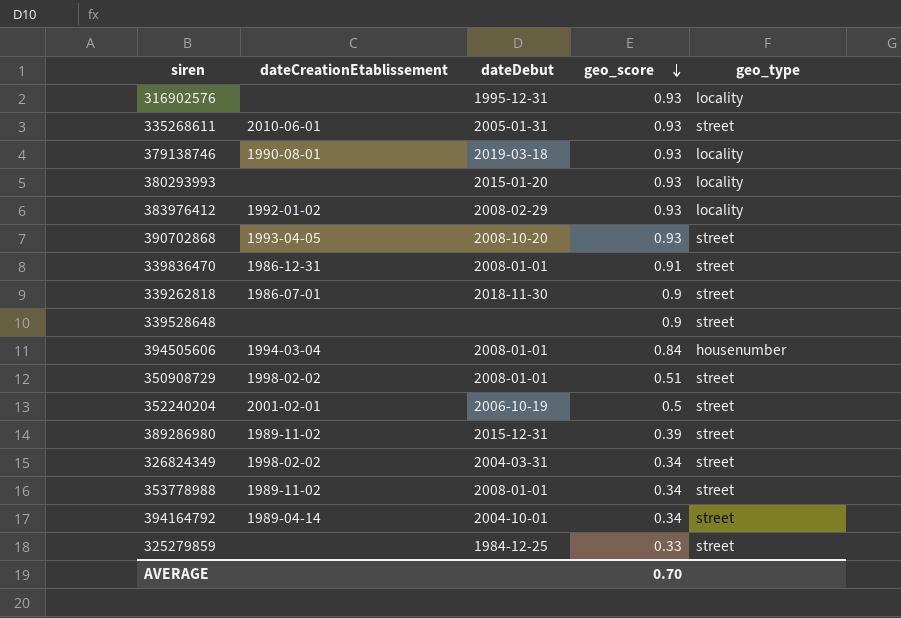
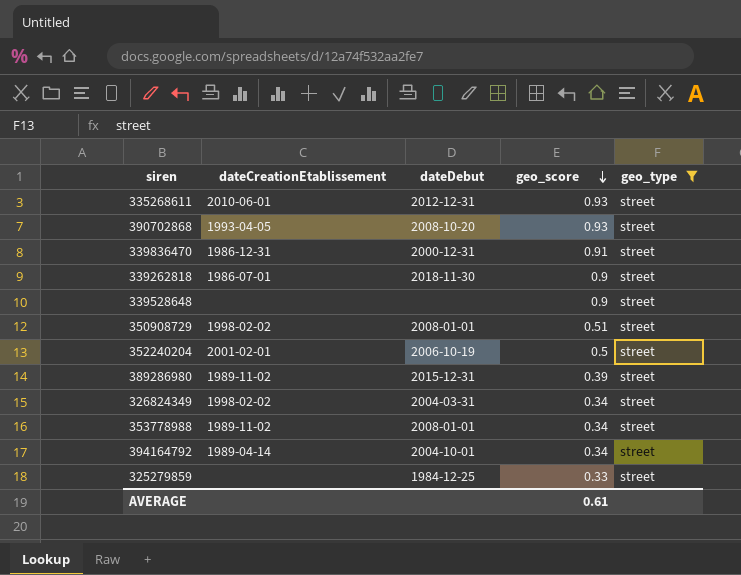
filter: none -> geo_type = street
335268611 | dateDebut: 2005-01-31 -> 2012-12-31
339836470 | dateDebut: 2008-01-01 -> 2000-12-31
AVERAGE | geo_score: 0.70 -> 0.61

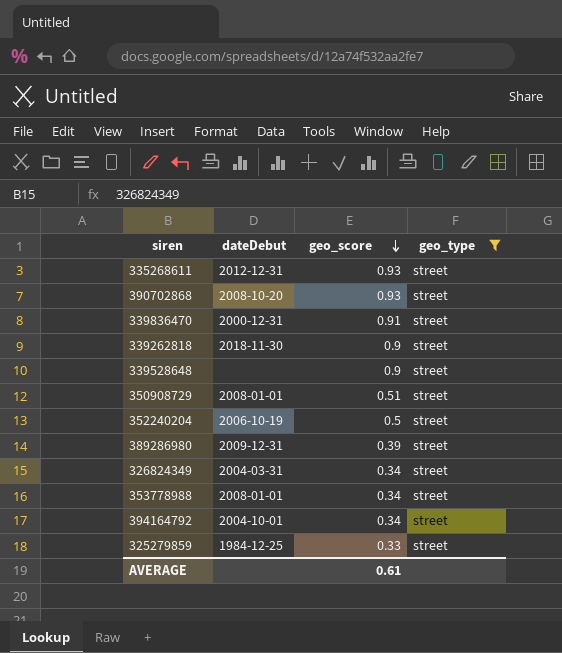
column dateCreationEtablissement | position: 2 -> none
389286980 | dateDebut: 2015-12-31 -> 2009-12-31

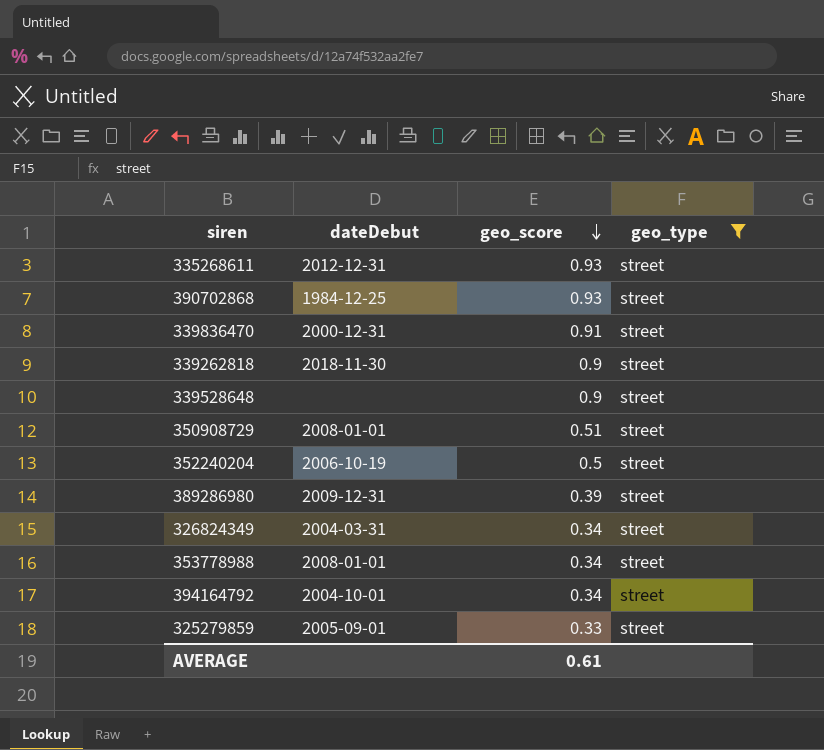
390702868 | dateDebut: 2008-10-20 -> 1984-12-25
325279859 | dateDebut: 1984-12-25 -> 2005-09-01

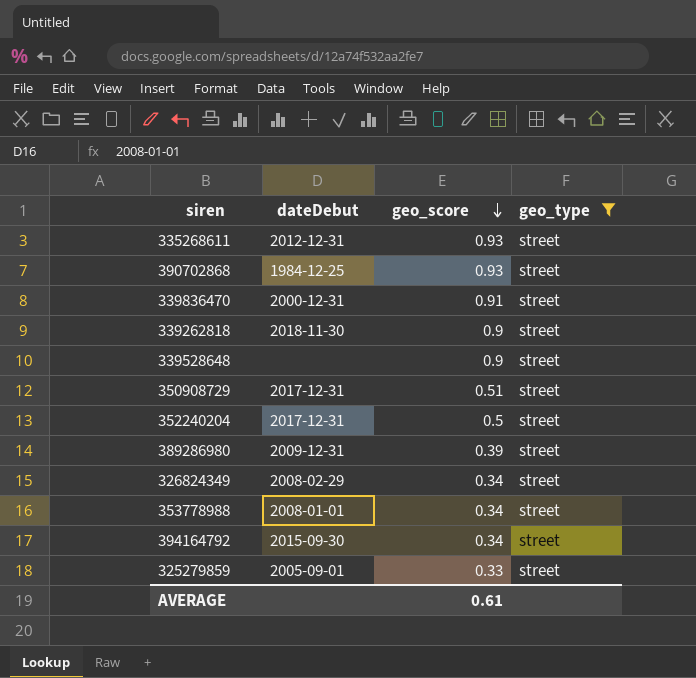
350908729 | dateDebut: 2008-01-01 -> 2017-12-31
352240204 | dateDebut: 2006-10-19 -> 2017-12-31
326824349 | dateDebut: 2004-03-31 -> 2008-02-29
394164792 | dateDebut: 2004-10-01 -> 2015-09-30

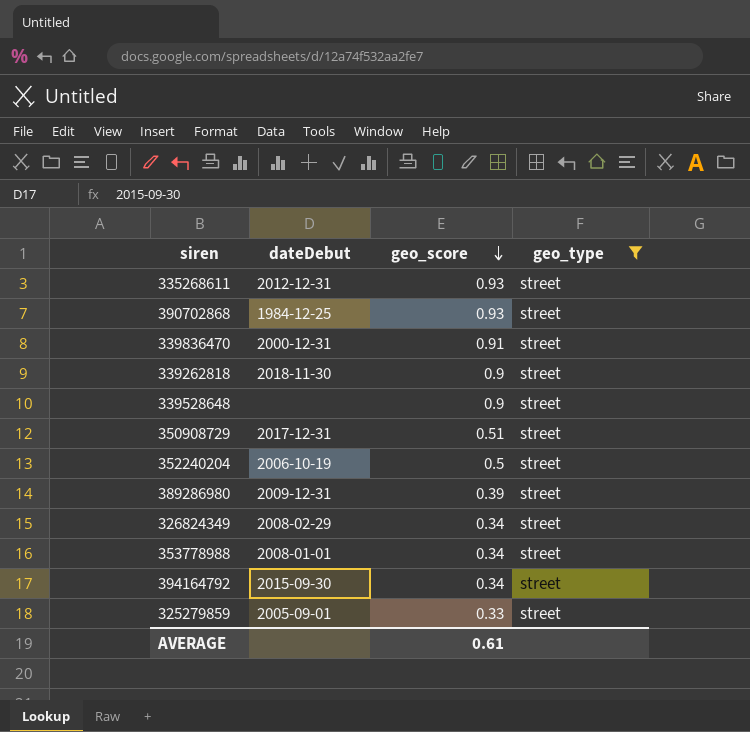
352240204 | dateDebut: 2017-12-31 -> 2006-10-19

